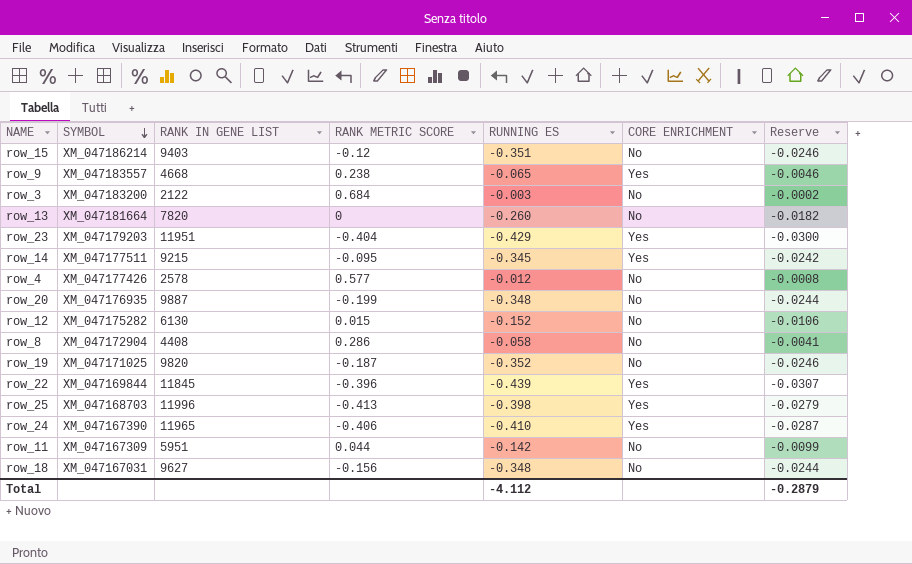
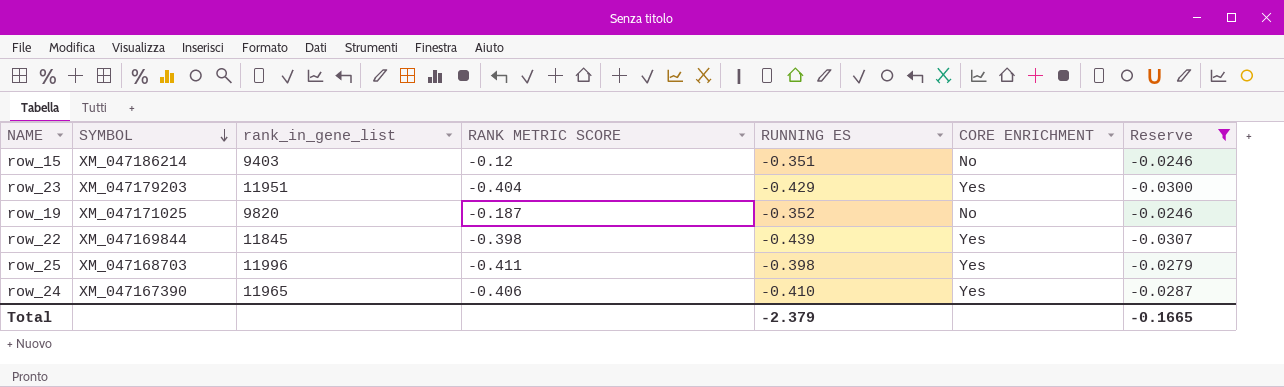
filter: none -> Reserve <= -0.0246
column name: RANK IN GENE LIST -> rank_in_gene_list
row_22 | RANK METRIC SCORE: -0.396 -> -0.398
row_25 | RANK METRIC SCORE: -0.413 -> -0.411
Total | RUNNING ES: -4.112 -> -2.379
Total | Reserve: -0.2879 -> -0.1665

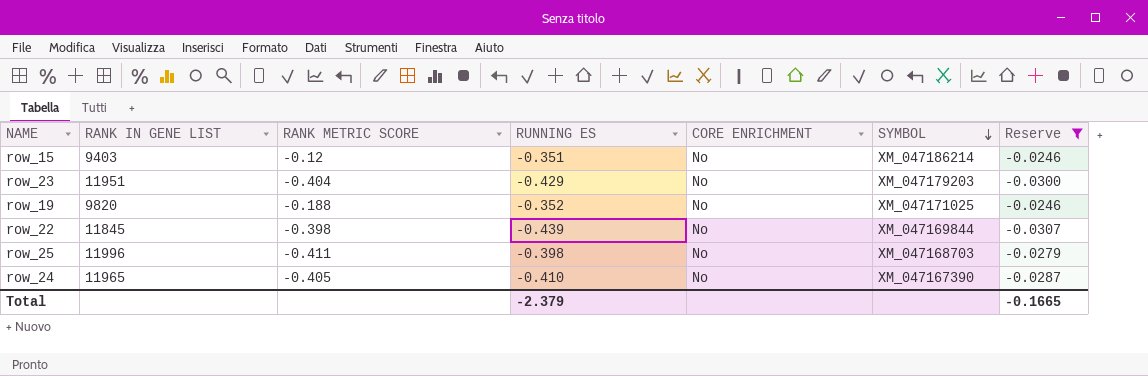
column name: rank_in_gene_list -> RANK IN GENE LIST
column SYMBOL | position: 2 -> 6
row_23 | CORE ENRICHMENT: Yes -> No
row_19 | RANK METRIC SCORE: -0.187 -> -0.188
row_22 | CORE ENRICHMENT: Yes -> No
row_25 | CORE ENRICHMENT: Yes -> No
row_24 | RANK METRIC SCORE: -0.406 -> -0.405
row_24 | CORE ENRICHMENT: Yes -> No

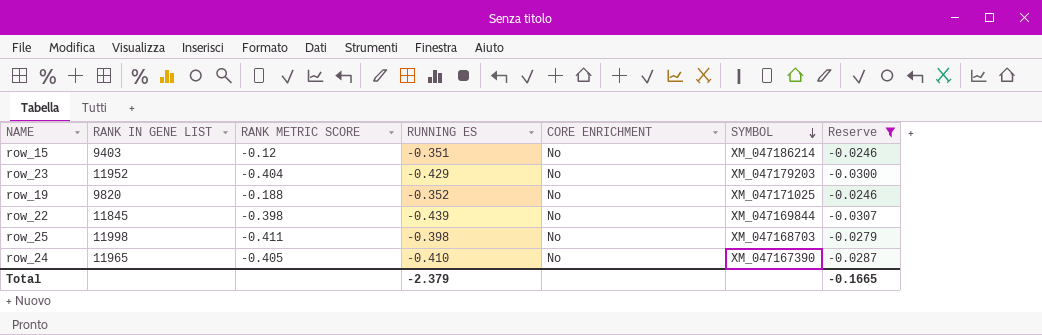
row_23 | RANK IN GENE LIST: 11951 -> 11952
row_25 | RANK IN GENE LIST: 11996 -> 11998

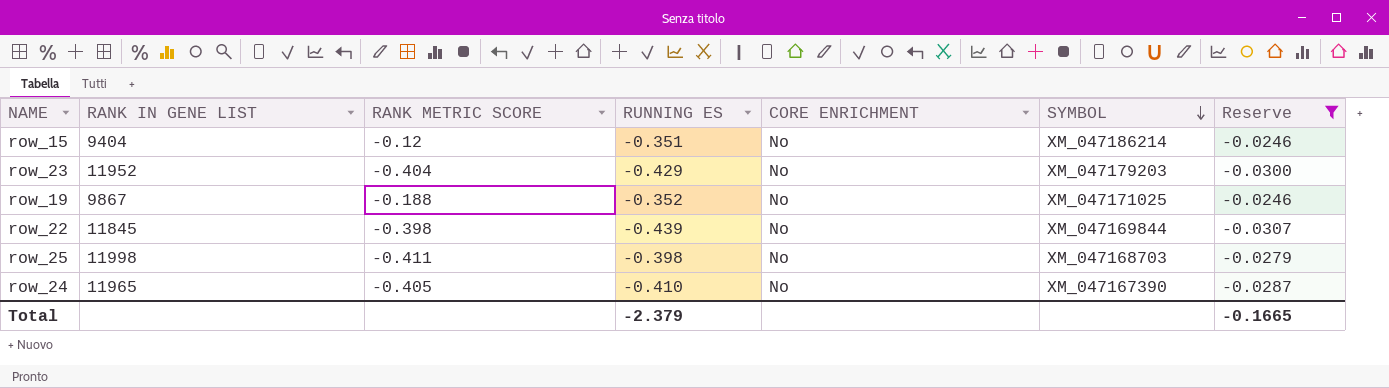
row_15 | RANK IN GENE LIST: 9403 -> 9404
row_19 | RANK IN GENE LIST: 9820 -> 9867

